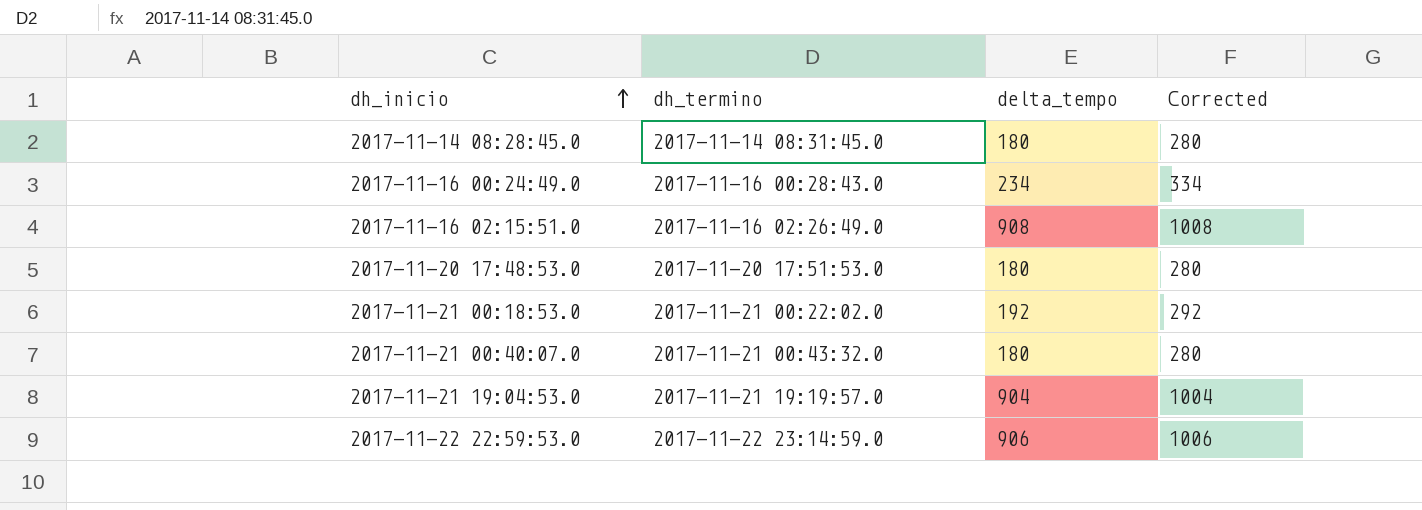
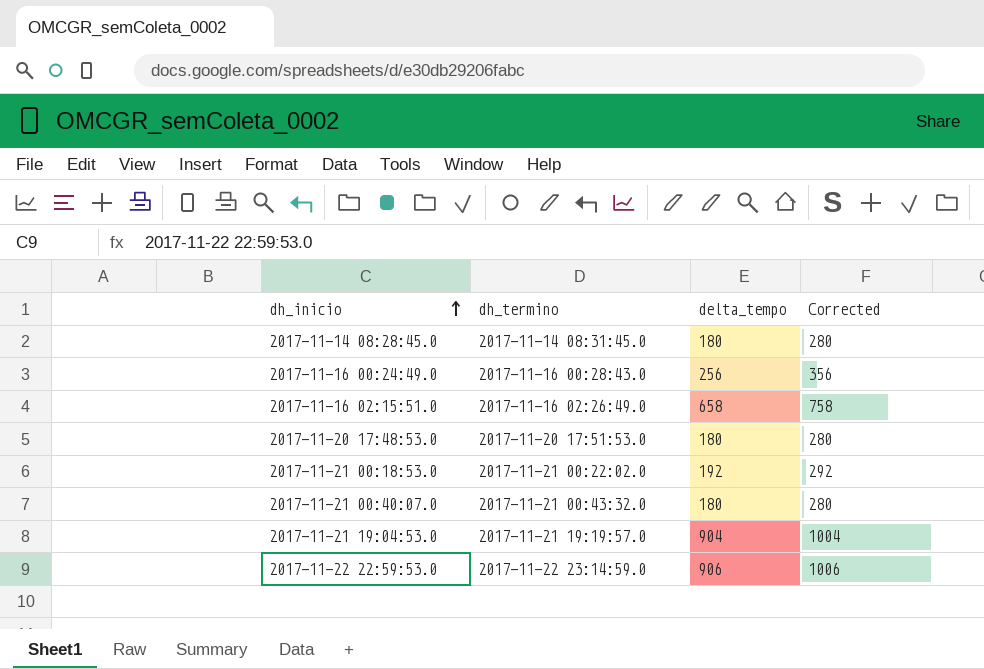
2017-11-16 00:24:49.0 | delta_tempo: 234 -> 256
2017-11-16 00:24:49.0 | Corrected: 334 -> 356
2017-11-16 02:15:51.0 | delta_tempo: 908 -> 658
2017-11-16 02:15:51.0 | Corrected: 1008 -> 758

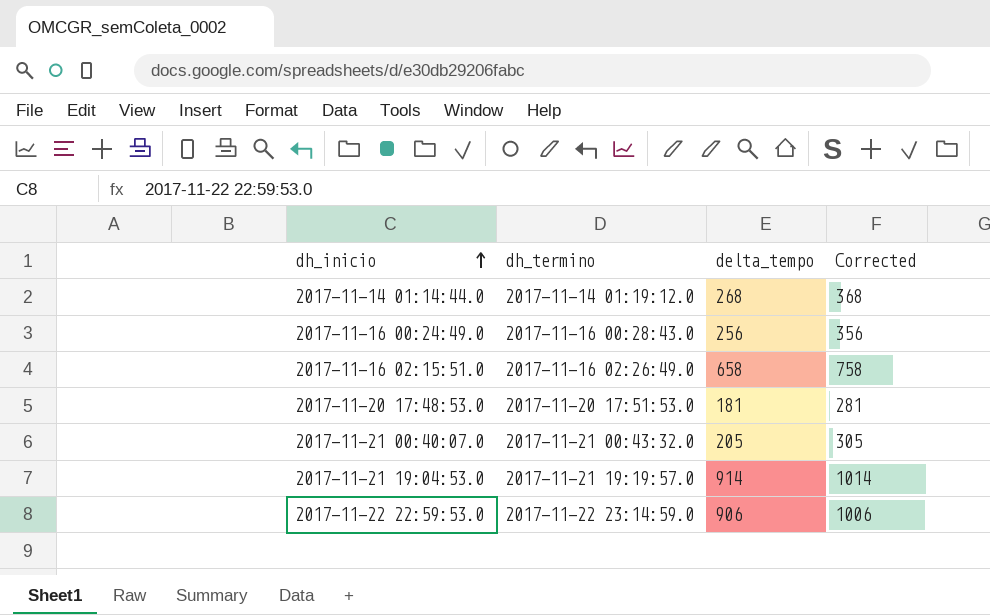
row 2017-11-14 08:28:45.0: 2017-11-14 08:31:45.0 | 180 | 280 -> none
row 2017-11-21 00:18:53.0: 2017-11-21 00:22:02.0 | 192 | 292 -> none
row 2017-11-14 01:14:44.0: none -> 2017-11-14 01:19:12.0 | 268 | 368
2017-11-20 17:48:53.0 | delta_tempo: 180 -> 181
2017-11-20 17:48:53.0 | Corrected: 280 -> 281
2017-11-21 00:40:07.0 | delta_tempo: 180 -> 205
2017-11-21 00:40:07.0 | Corrected: 280 -> 305
2017-11-21 19:04:53.0 | delta_tempo: 904 -> 914
2017-11-21 19:04:53.0 | Corrected: 1004 -> 1014

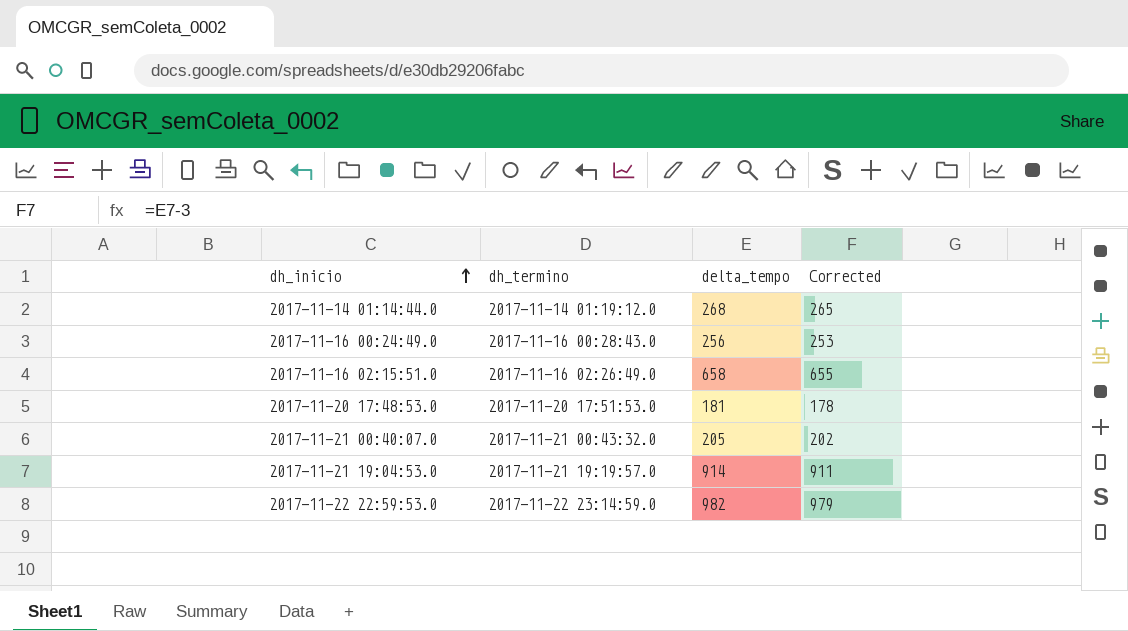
column Corrected | formula: [delta_tempo] + 100 -> [delta_tempo] - 3
2017-11-22 22:59:53.0 | delta_tempo: 906 -> 982

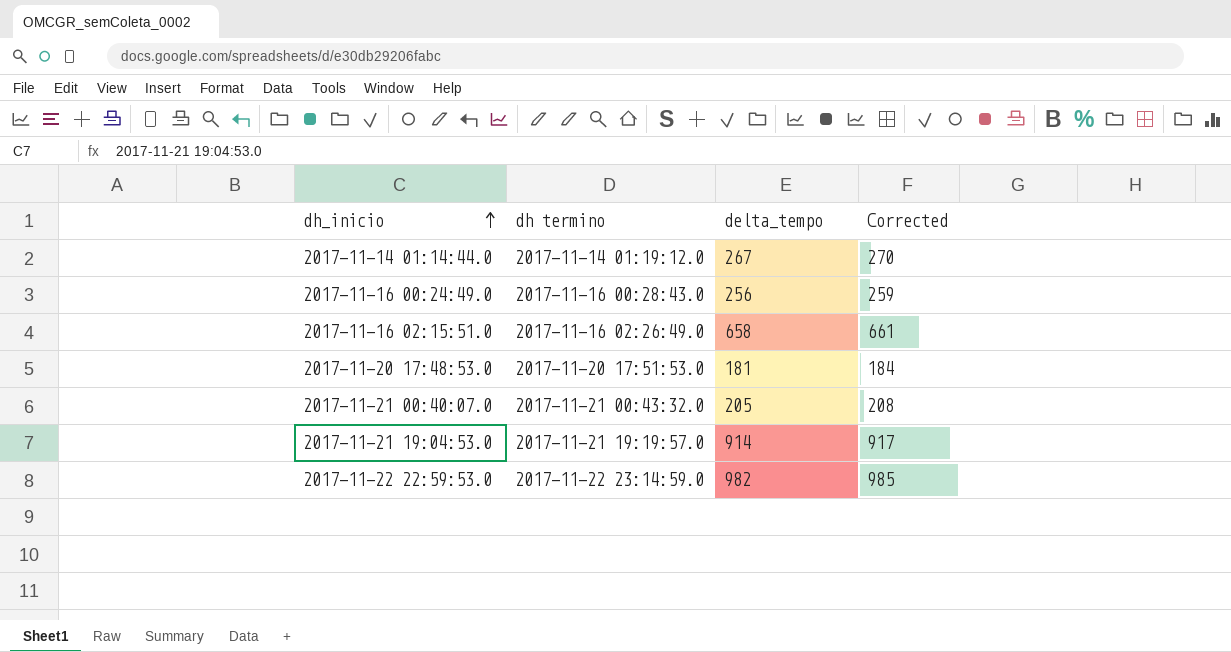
column name: dh_termino -> dh termino
column Corrected | formula: [delta_tempo] - 3 -> [delta_tempo] + 3
2017-11-14 01:14:44.0 | delta_tempo: 268 -> 267

